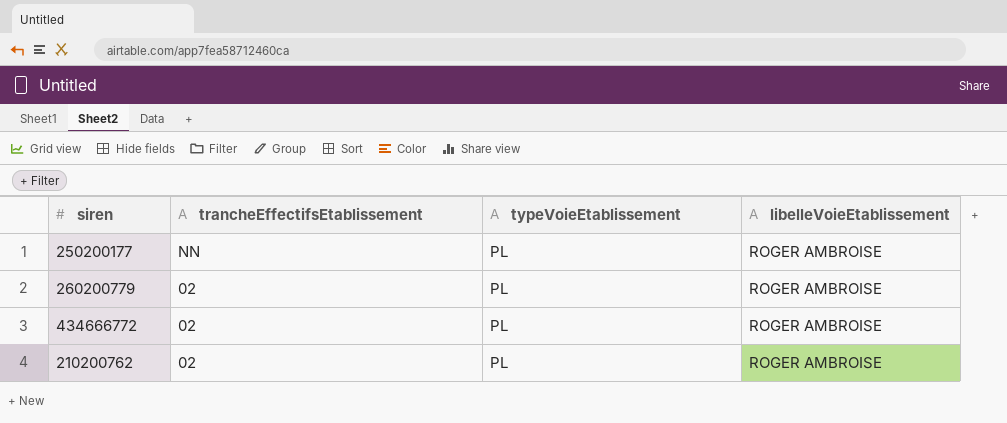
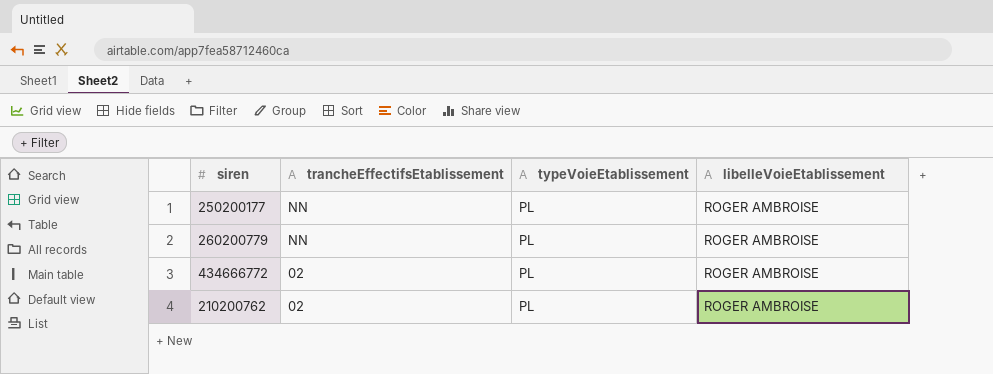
260200779 | trancheEffectifsEtablissement: 02 -> NN

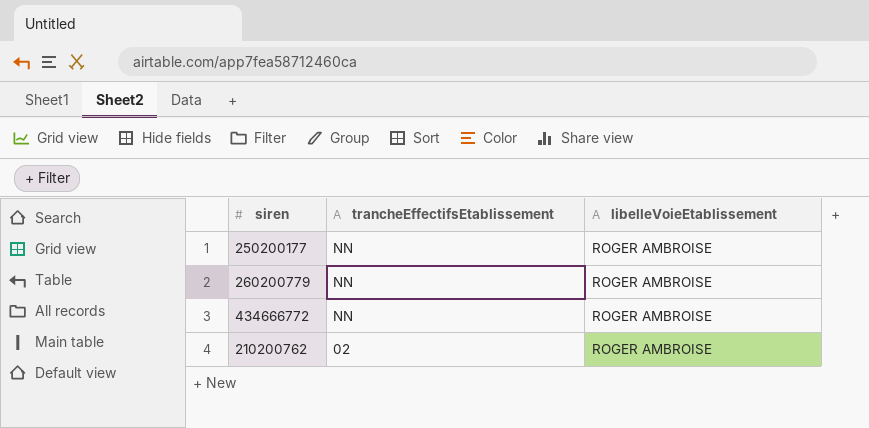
column typeVoieEtablissement | position: 3 -> none
434666772 | trancheEffectifsEtablissement: 02 -> NN

